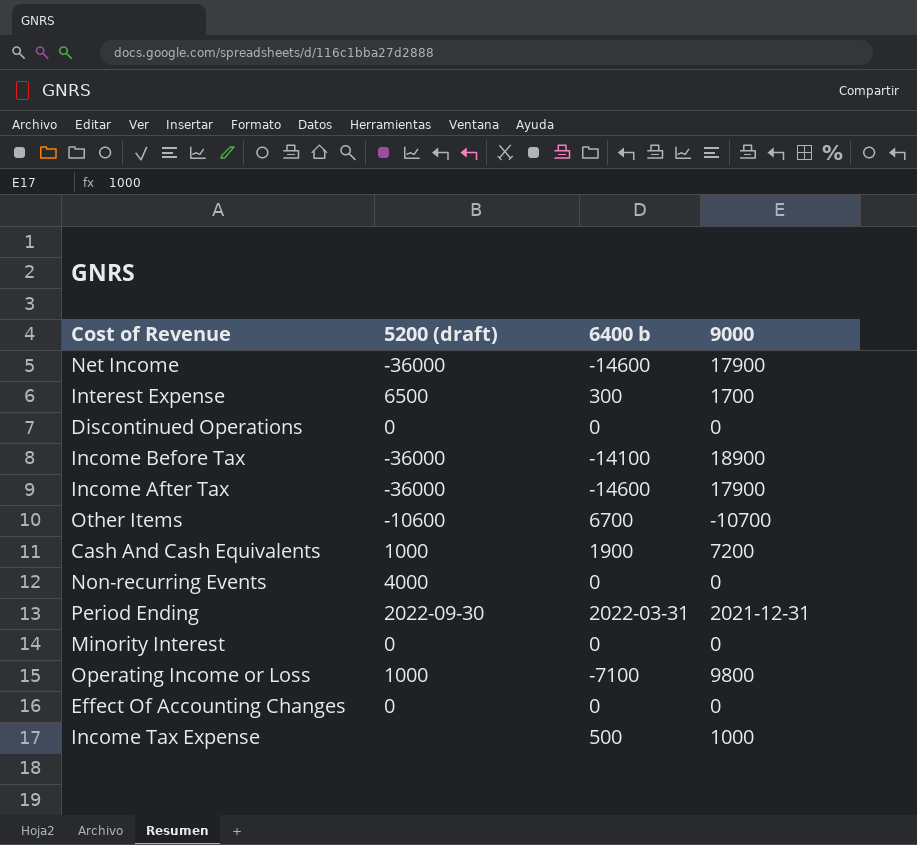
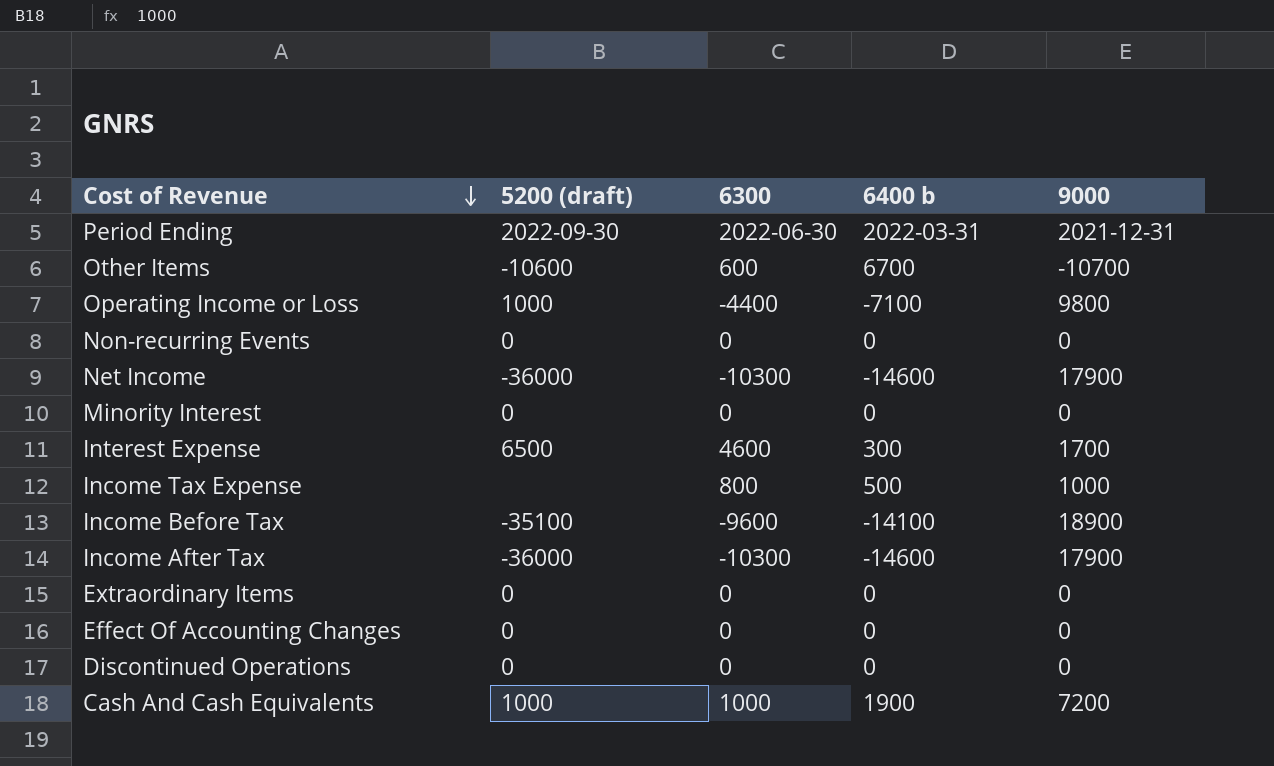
row order: none -> Cost of Revenue descending
column 6300 | position: none -> 3
Non-recurring Events | 5200 (draft): 4000 -> 0
Income Before Tax | 5200 (draft): -36000 -> -35100
row Extraordinary Items: none -> 0 | 0 | 0 | 0

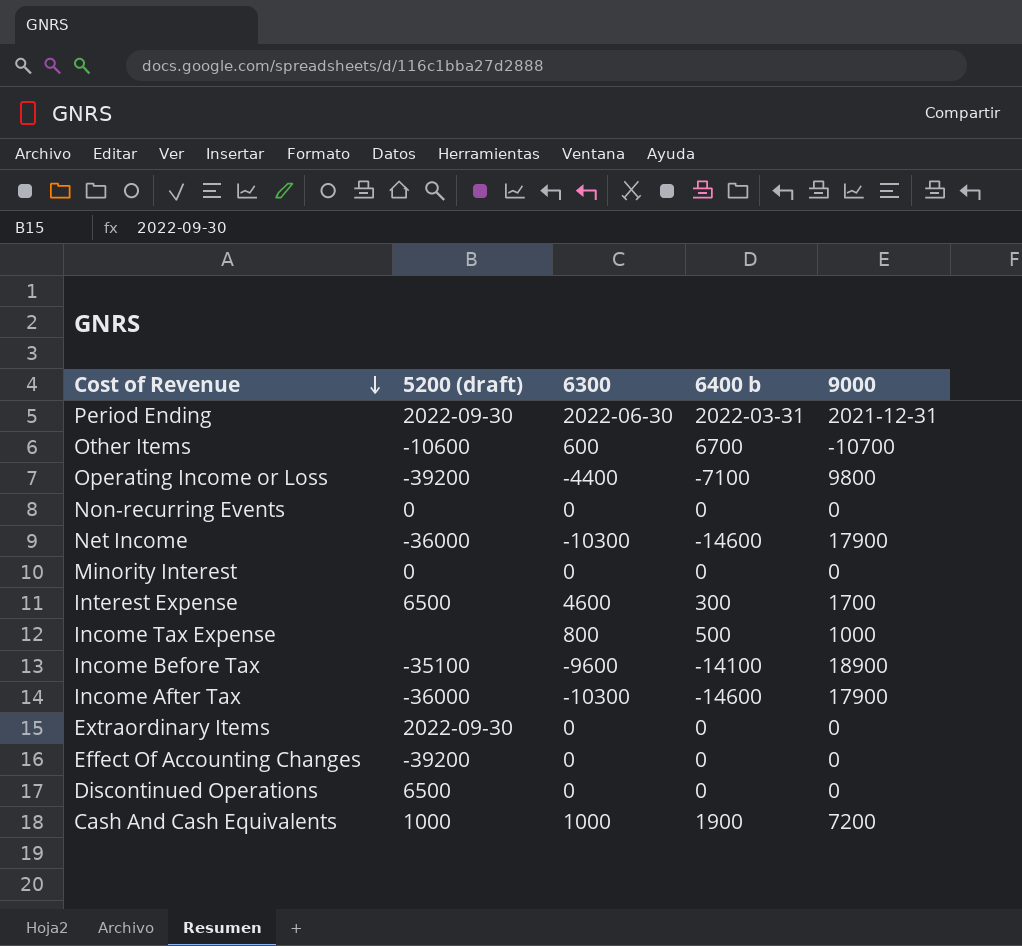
Operating Income or Loss | 5200 (draft): 1000 -> -39200
Extraordinary Items | 5200 (draft): 0 -> 2022-09-30
Effect Of Accounting Changes | 5200 (draft): 0 -> -39200
Discontinued Operations | 5200 (draft): 0 -> 6500

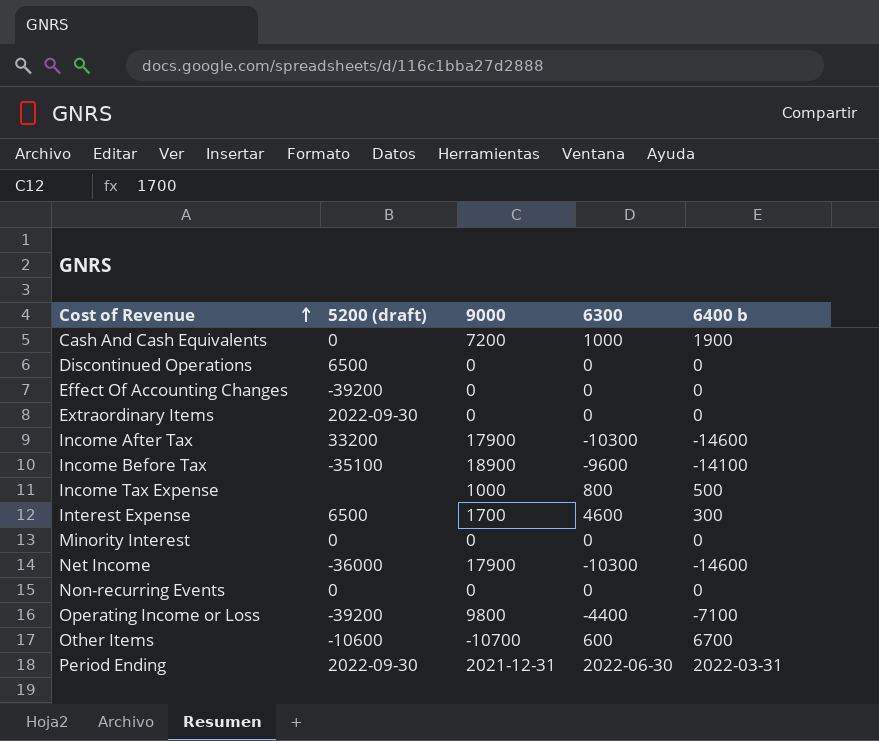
row order: Cost of Revenue descending -> Cost of Revenue ascending
column 9000 | position: 5 -> 3
Cash And Cash Equivalents | 5200 (draft): 1000 -> 0
Income After Tax | 5200 (draft): -36000 -> 33200

